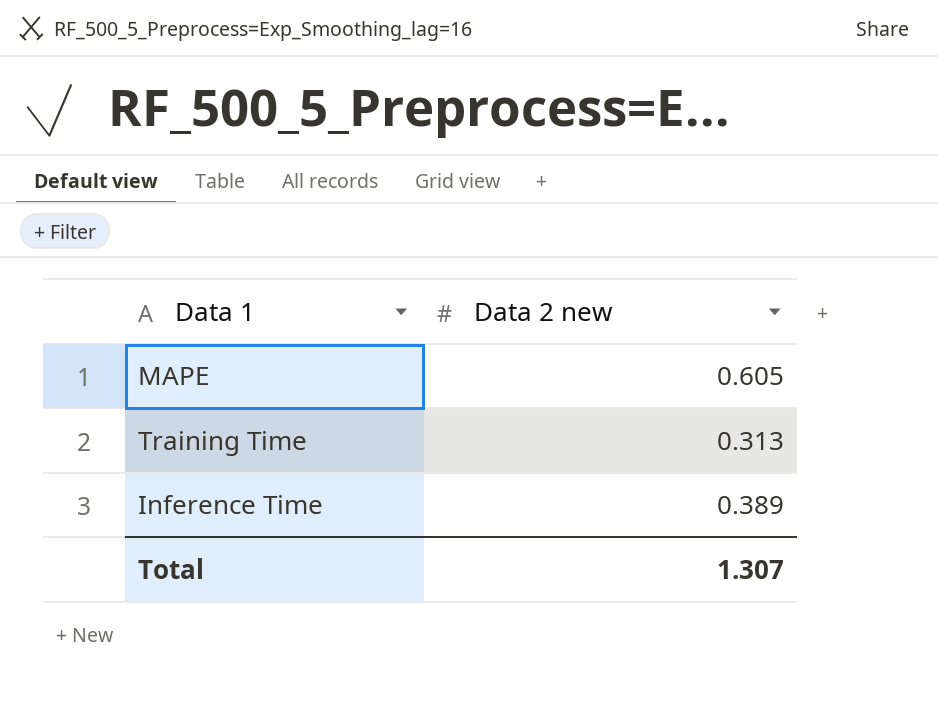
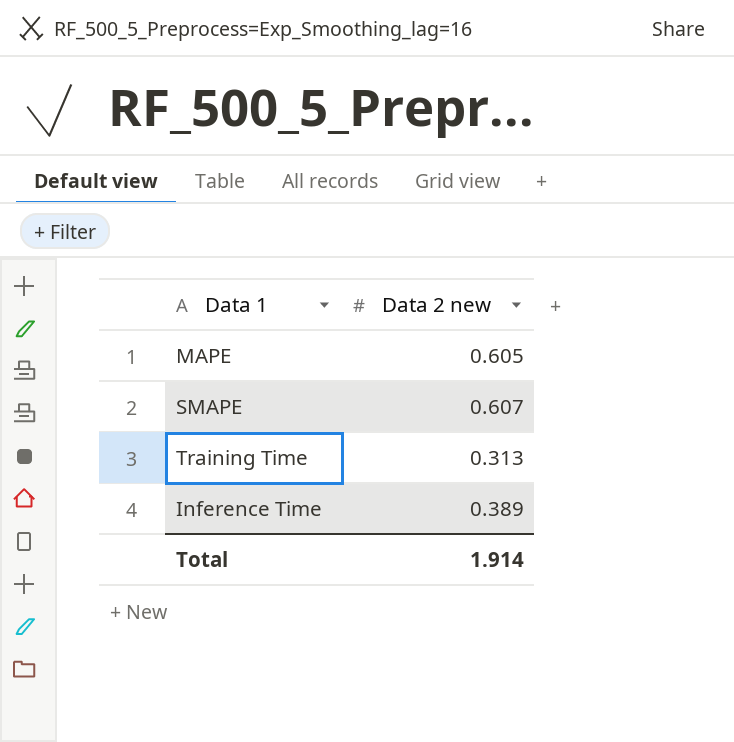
row SMAPE: none -> 0.607
Total | Data 2 new: 1.307 -> 1.914

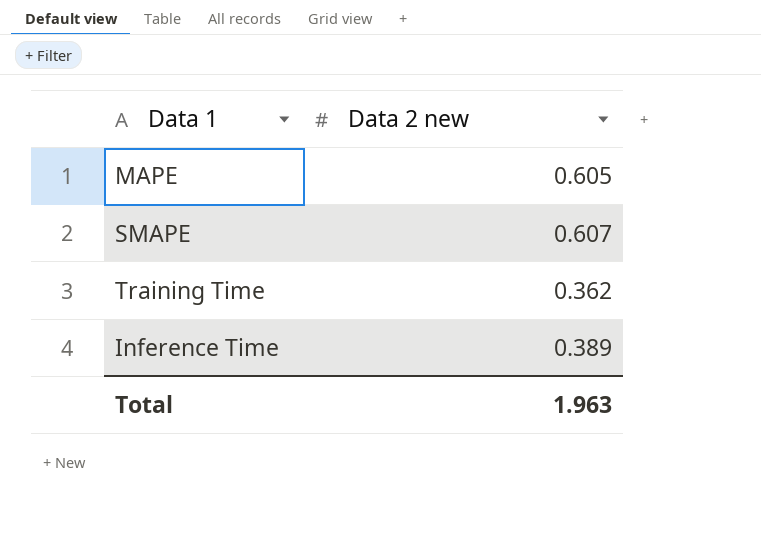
Training Time | Data 2 new: 0.313 -> 0.362
Total | Data 2 new: 1.914 -> 1.963

